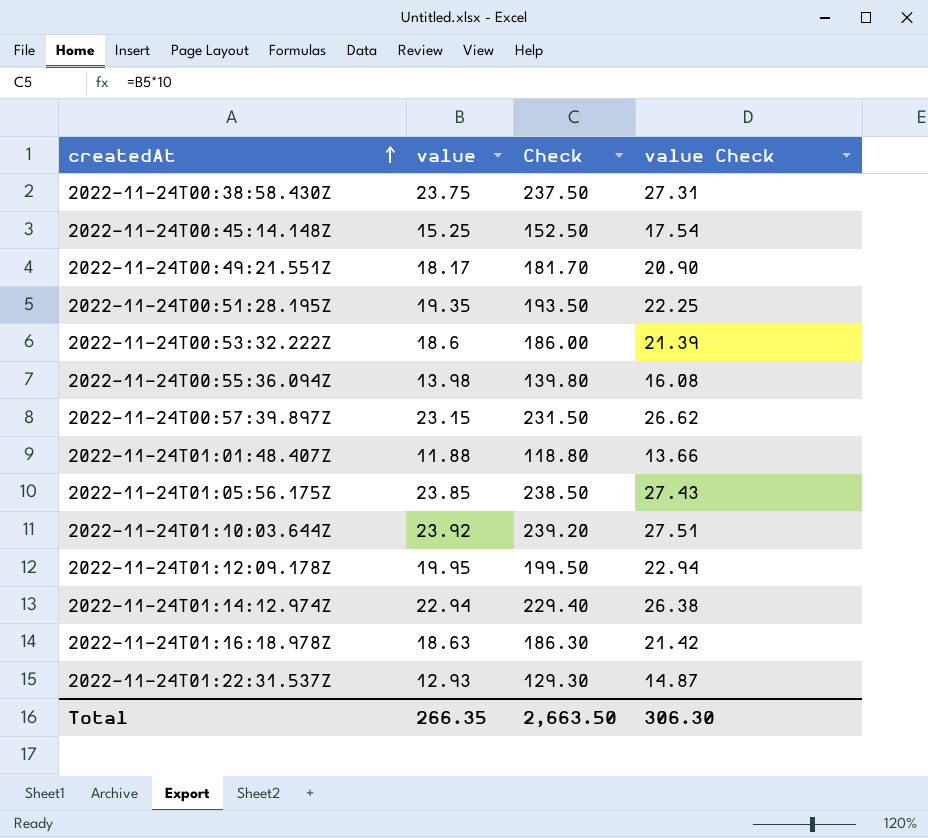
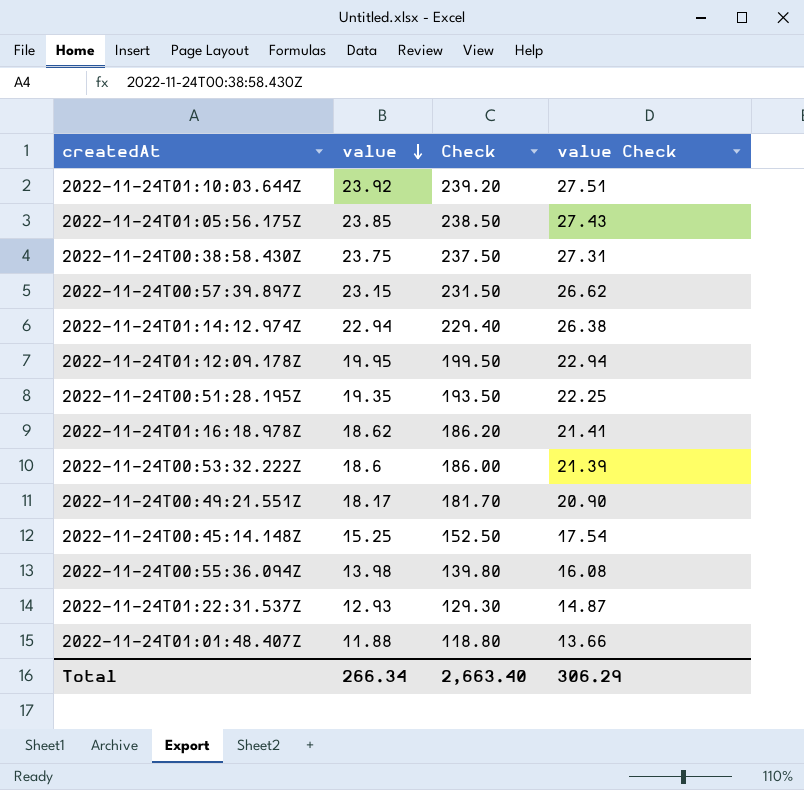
row order: createdAt ascending -> value descending
2022-11-24T01:16:18.978Z | value: 18.63 -> 18.62
2022-11-24T01:16:18.978Z | Check: 186.30 -> 186.20
2022-11-24T01:16:18.978Z | value Check: 21.42 -> 21.41
Total | value: 266.35 -> 266.34
Total | Check: 2,663.50 -> 2,663.40
Total | value Check: 306.30 -> 306.29

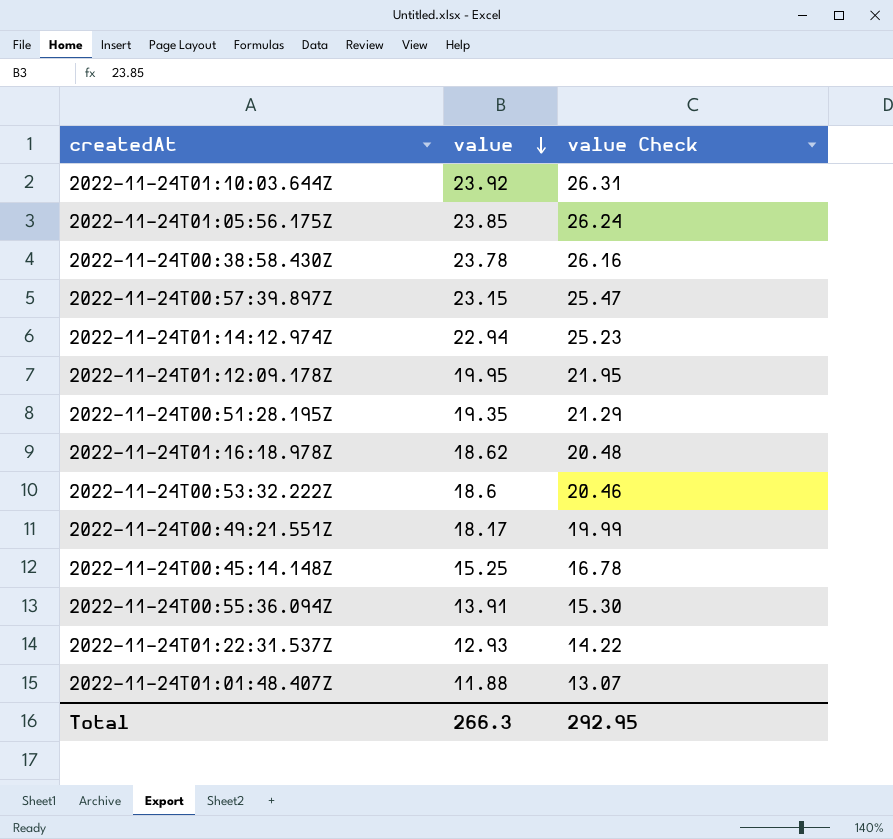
column Check | formula: [value] * 10 -> none
column value Check | formula: [value] * 1.15 -> [value] * 1.1
2022-11-24T00:38:58.430Z | value: 23.75 -> 23.78
2022-11-24T00:55:36.094Z | value: 13.98 -> 13.91
Total | value: 266.34 -> 266.3
Total | value Check: 306.29 -> 292.95

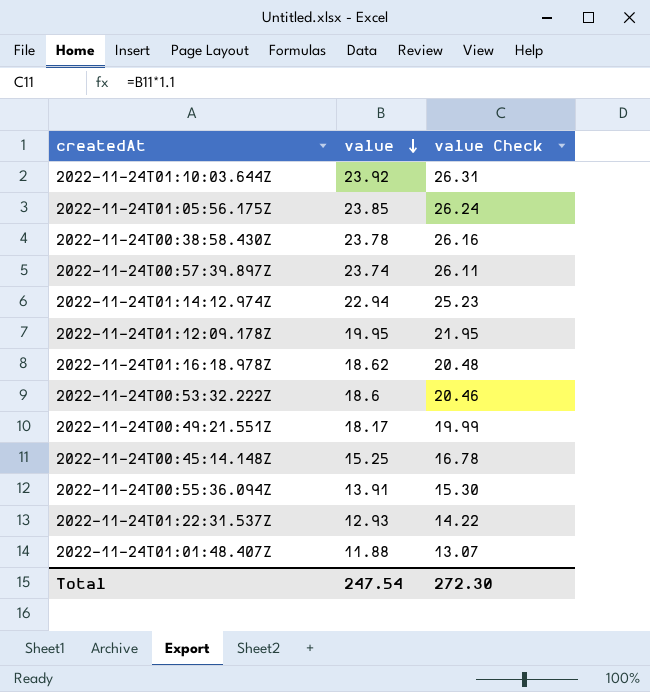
row 2022-11-24T00:51:28.195Z: 19.35 | 21.29 -> none
2022-11-24T00:57:39.897Z | value: 23.15 -> 23.74
2022-11-24T00:57:39.897Z | value Check: 25.47 -> 26.11
Total | value: 266.3 -> 247.54
Total | value Check: 292.95 -> 272.30

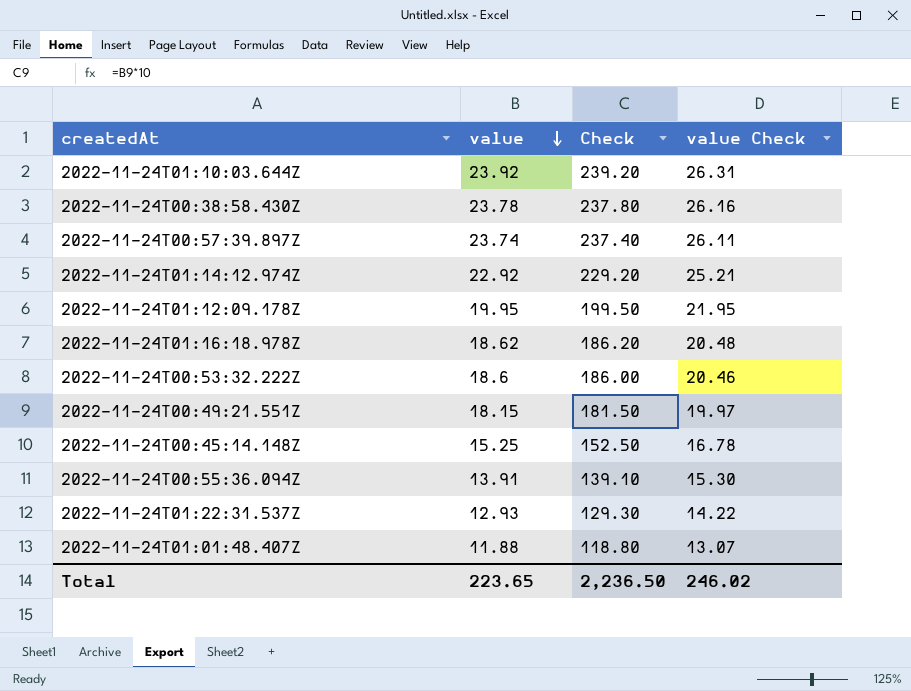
column Check | formula: none -> [value] * 10
row 2022-11-24T01:05:56.175Z: 23.85 | 26.24 -> none
2022-11-24T01:14:12.974Z | value: 22.94 -> 22.92
2022-11-24T01:14:12.974Z | value Check: 25.23 -> 25.21
2022-11-24T00:49:21.551Z | value: 18.17 -> 18.15
2022-11-24T00:49:21.551Z | value Check: 19.99 -> 19.97
Total | value: 247.54 -> 223.65
Total | value Check: 272.30 -> 246.02

